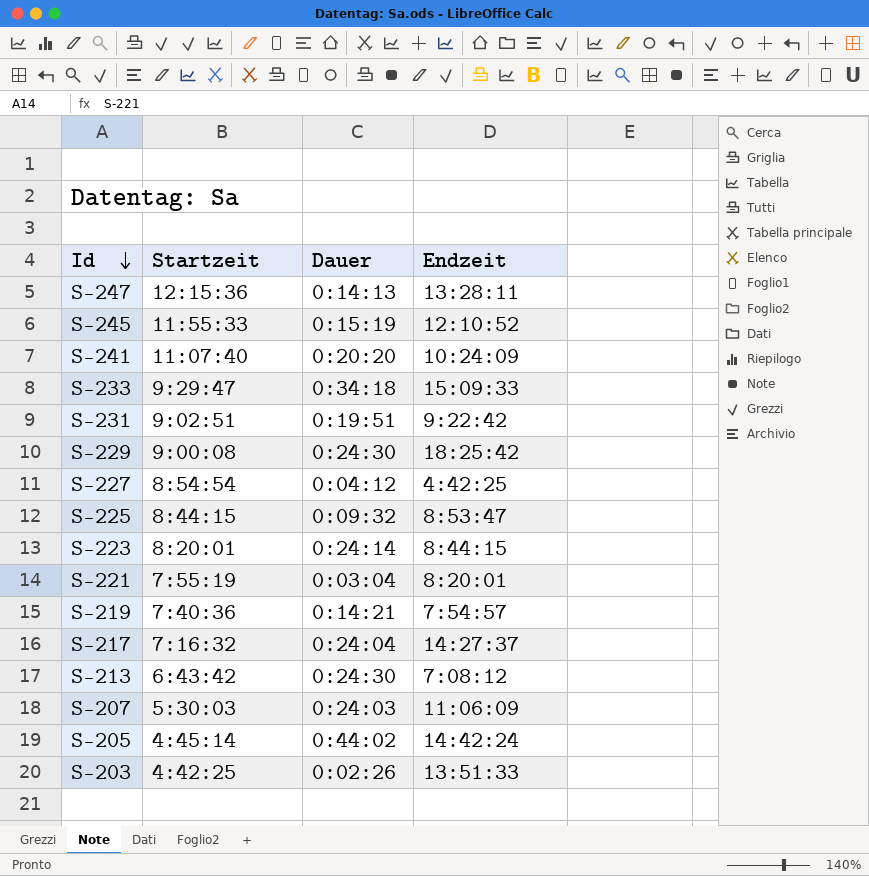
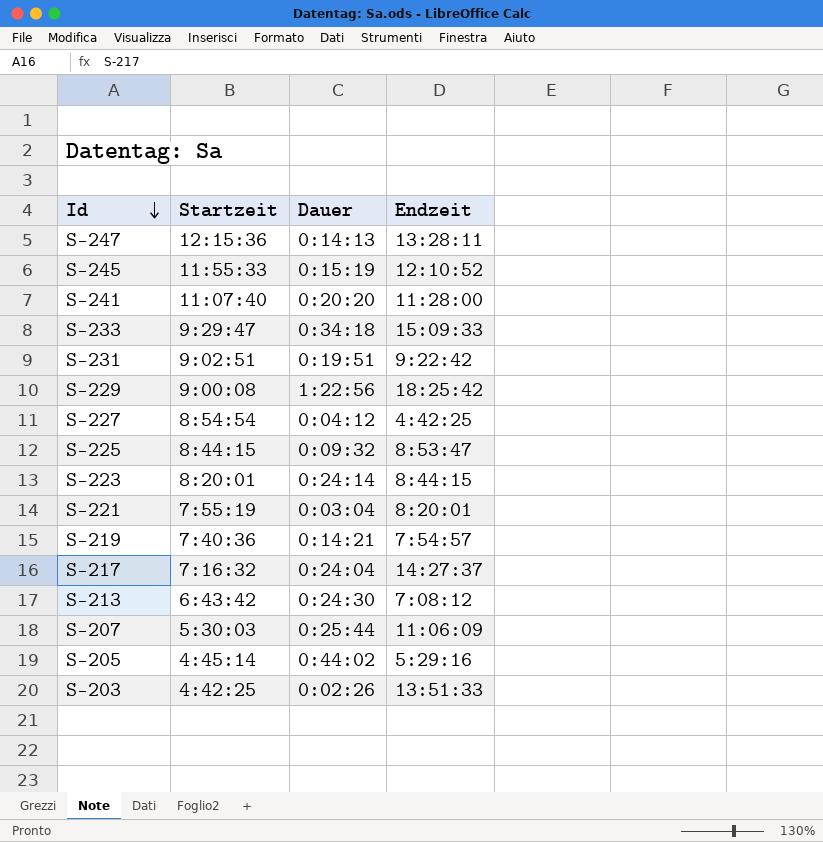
S-241 | Endzeit: 10:24:09 -> 11:28:00
S-229 | Dauer: 0:24:30 -> 1:22:56
S-207 | Dauer: 0:24:03 -> 0:25:44
S-205 | Endzeit: 14:42:24 -> 5:29:16

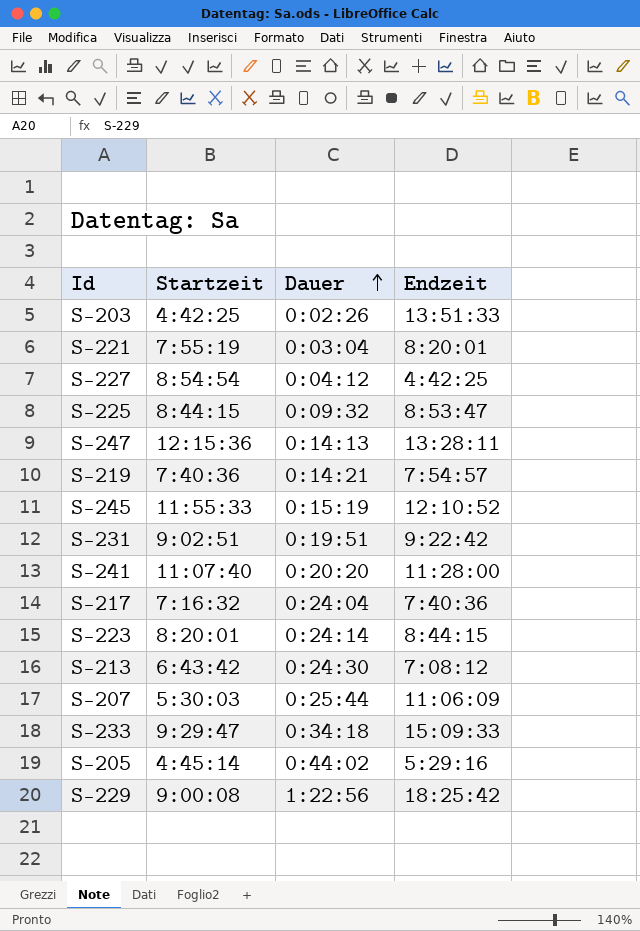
row order: Id descending -> Dauer ascending
S-217 | Endzeit: 14:27:37 -> 7:40:36

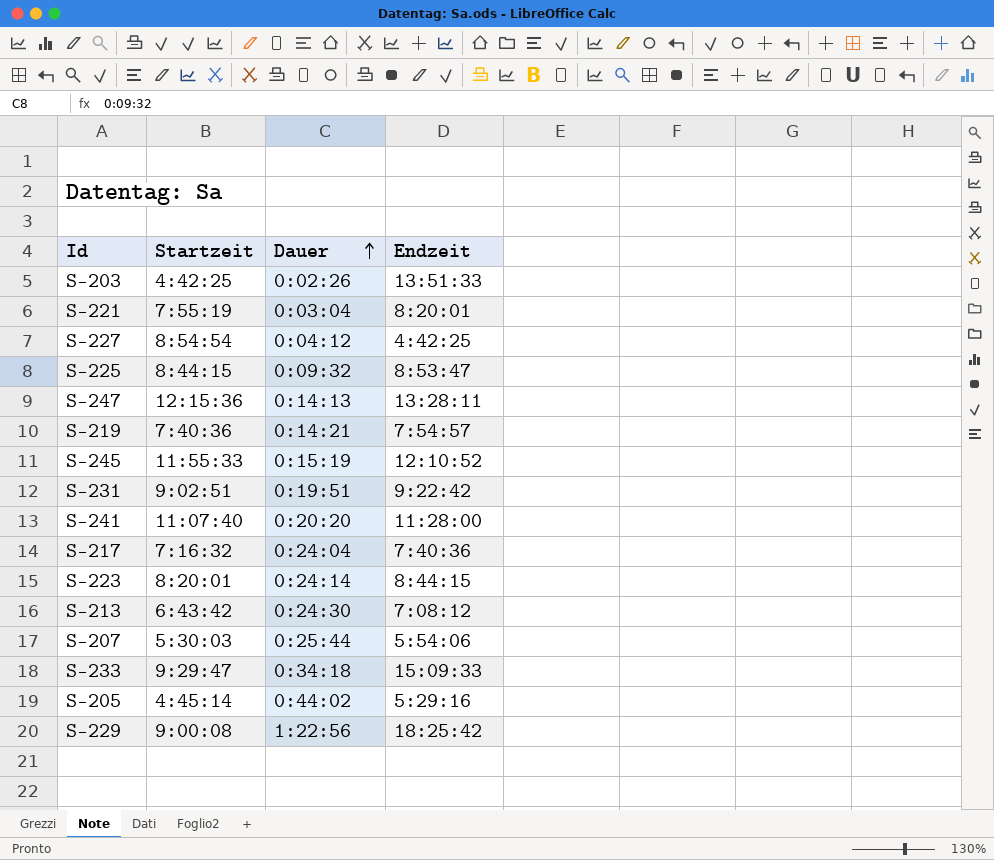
S-207 | Endzeit: 11:06:09 -> 5:54:06

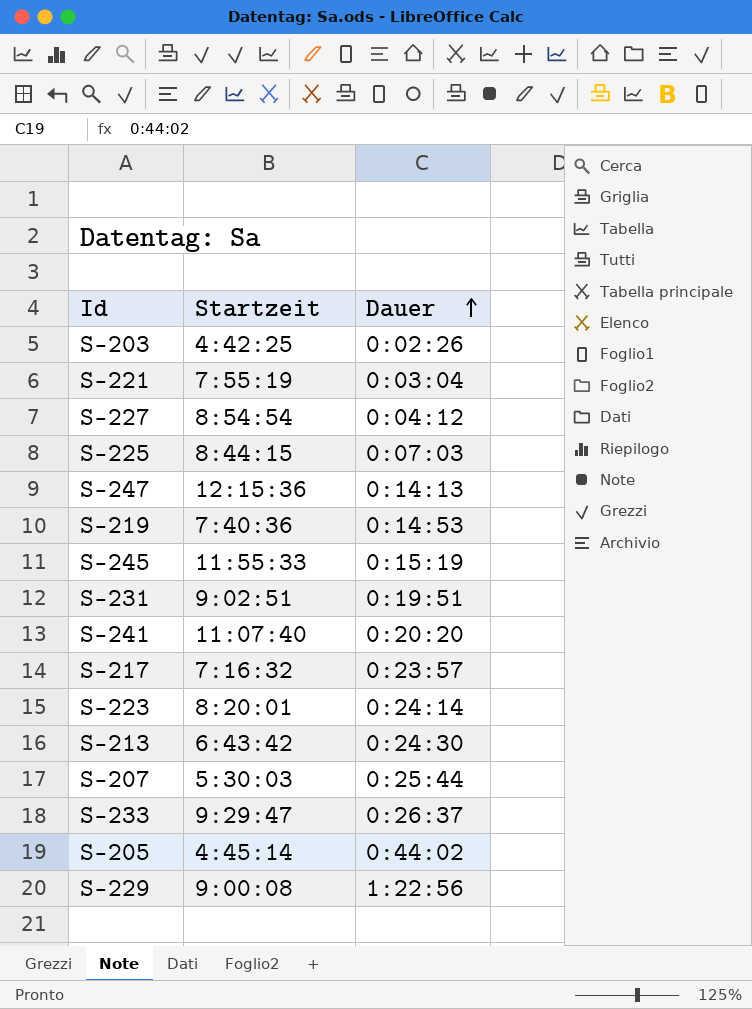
column Endzeit | position: 4 -> none
S-225 | Dauer: 0:09:32 -> 0:07:03
S-219 | Dauer: 0:14:21 -> 0:14:53
S-217 | Dauer: 0:24:04 -> 0:23:57
S-233 | Dauer: 0:34:18 -> 0:26:37

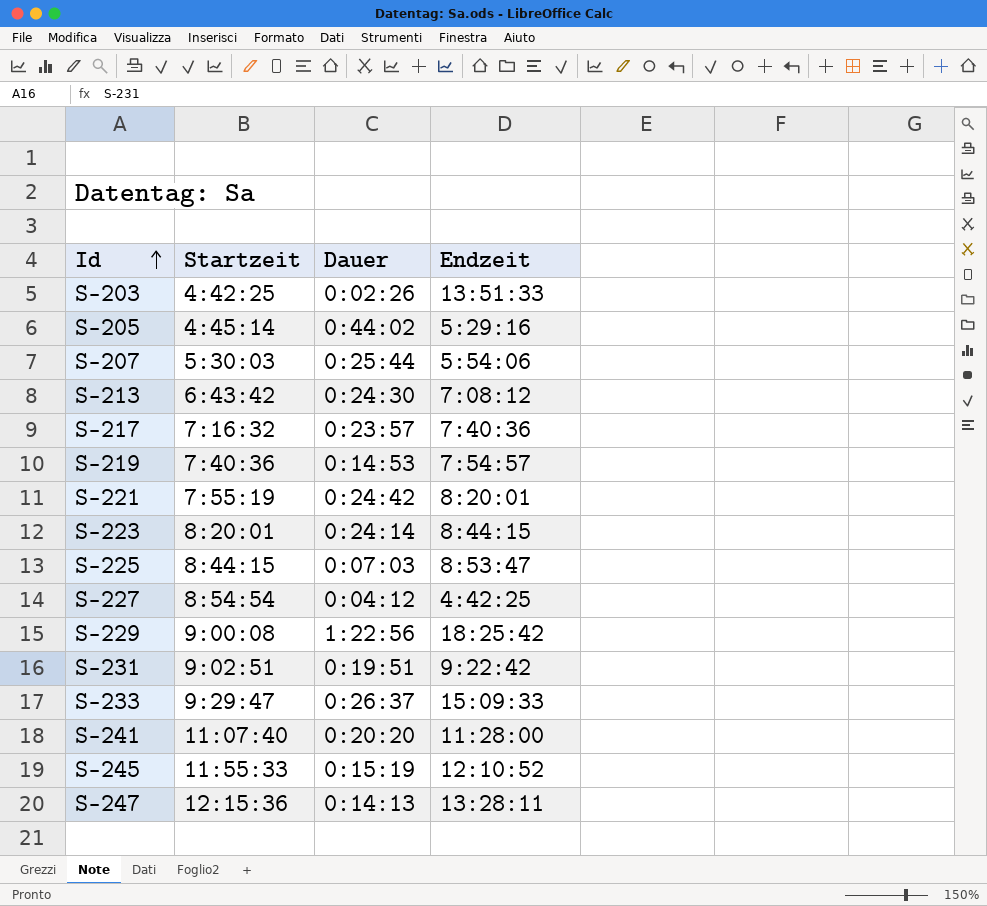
row order: Dauer ascending -> Id ascending
column Endzeit | position: none -> 4
S-221 | Dauer: 0:03:04 -> 0:24:42

